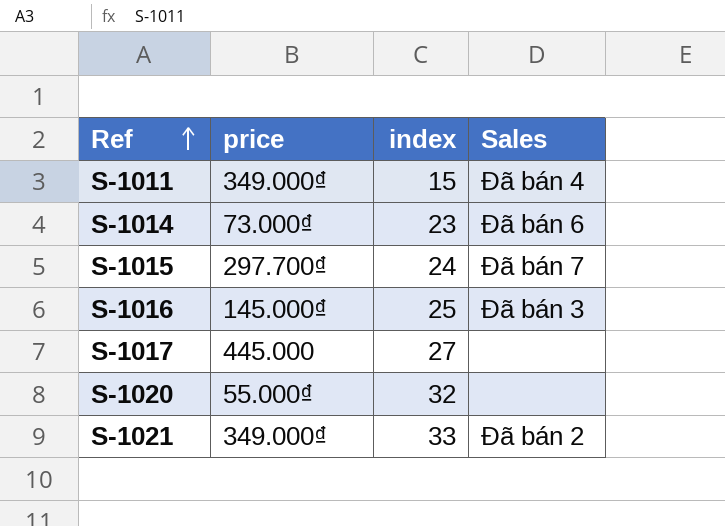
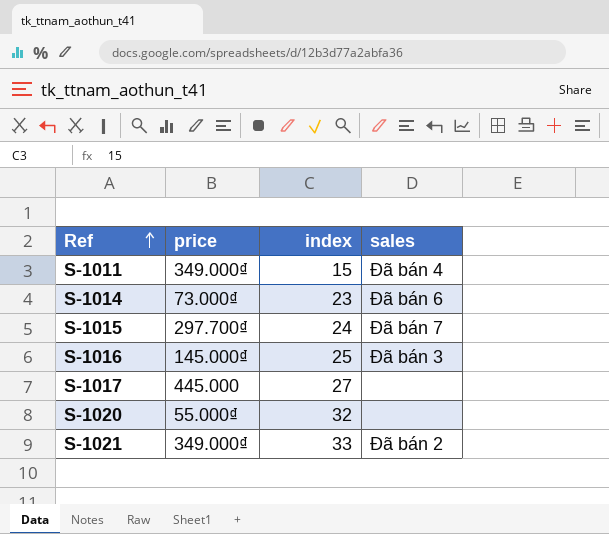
column name: Sales -> sales

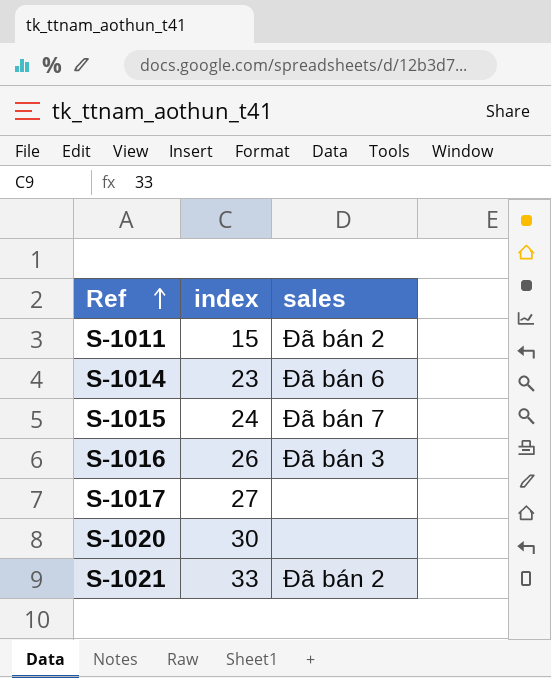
column price | position: 2 -> none
S-1011 | sales: Đã bán 4 -> Đã bán 2
S-1016 | index: 25 -> 26
S-1020 | index: 32 -> 30

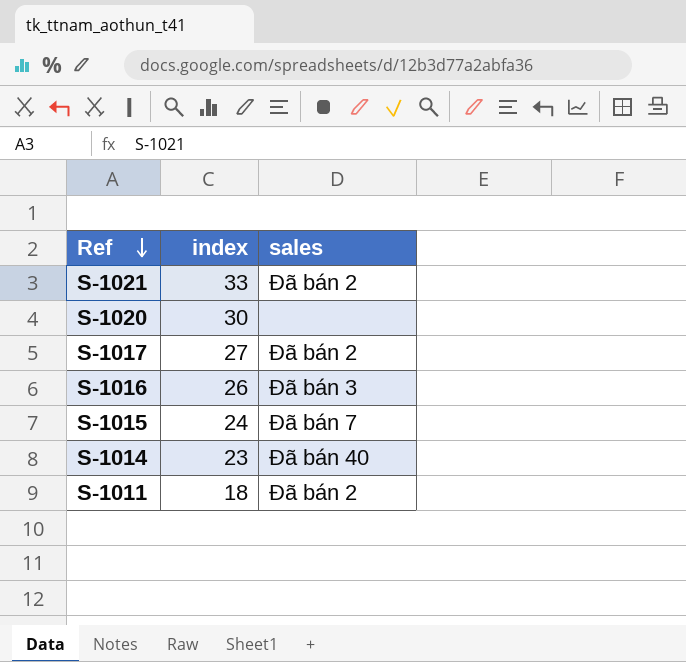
row order: Ref ascending -> Ref descending
S-1017 | sales: none -> Đã bán 2
S-1014 | sales: Đã bán 6 -> Đã bán 40
S-1011 | index: 15 -> 18

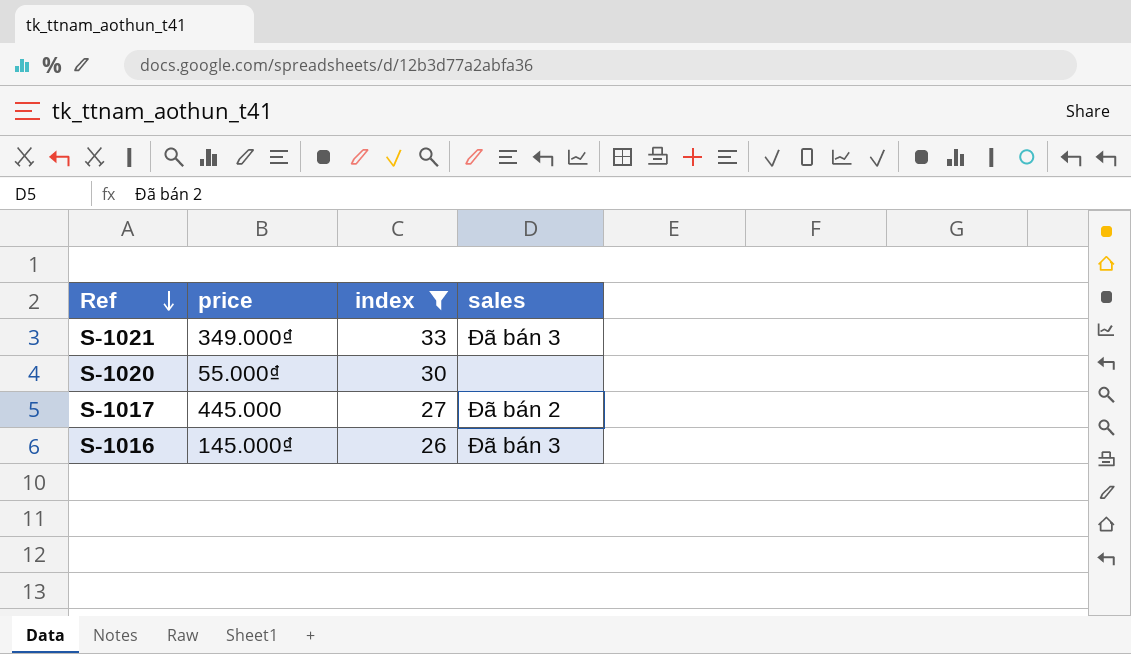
filter: none -> index >= 26
column price | position: none -> 2
S-1021 | sales: Đã bán 2 -> Đã bán 3

